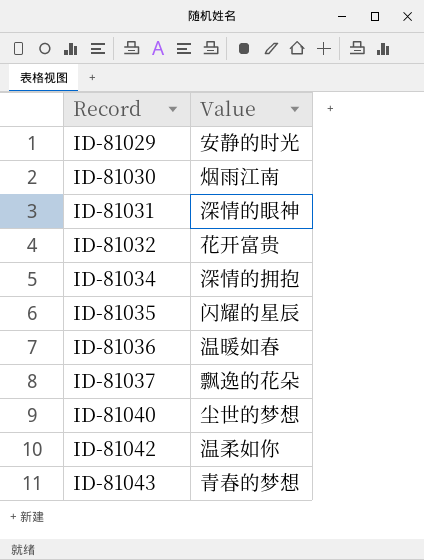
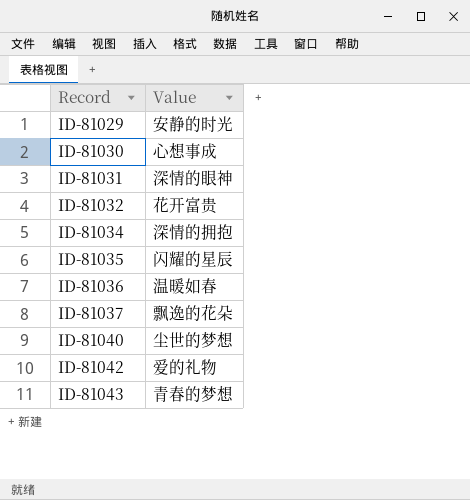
ID-81030 | Value: 烟雨江南 -> 心想事成
ID-81042 | Value: 温柔如你 -> 爱的礼物

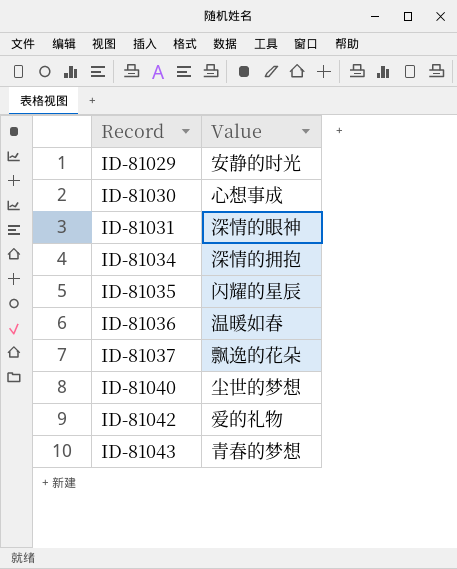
row ID-81032: 花开富贵 -> none

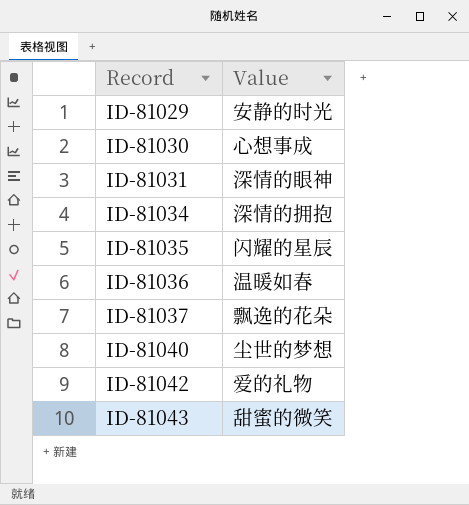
ID-81043 | Value: 青春的梦想 -> 甜蜜的微笑

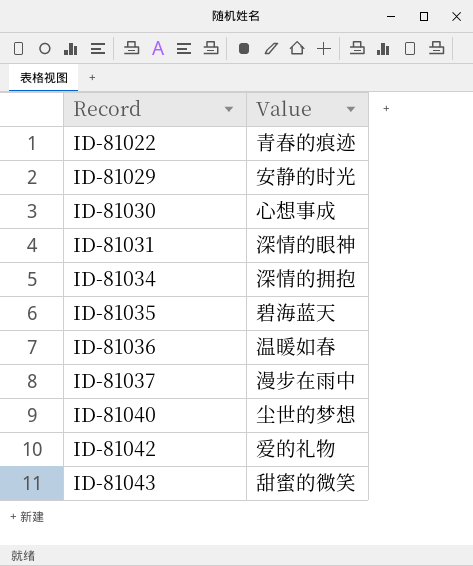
row ID-81022: none -> 青春的痕迹
ID-81035 | Value: 闪耀的星辰 -> 碧海蓝天
ID-81037 | Value: 飘逸的花朵 -> 漫步在雨中

